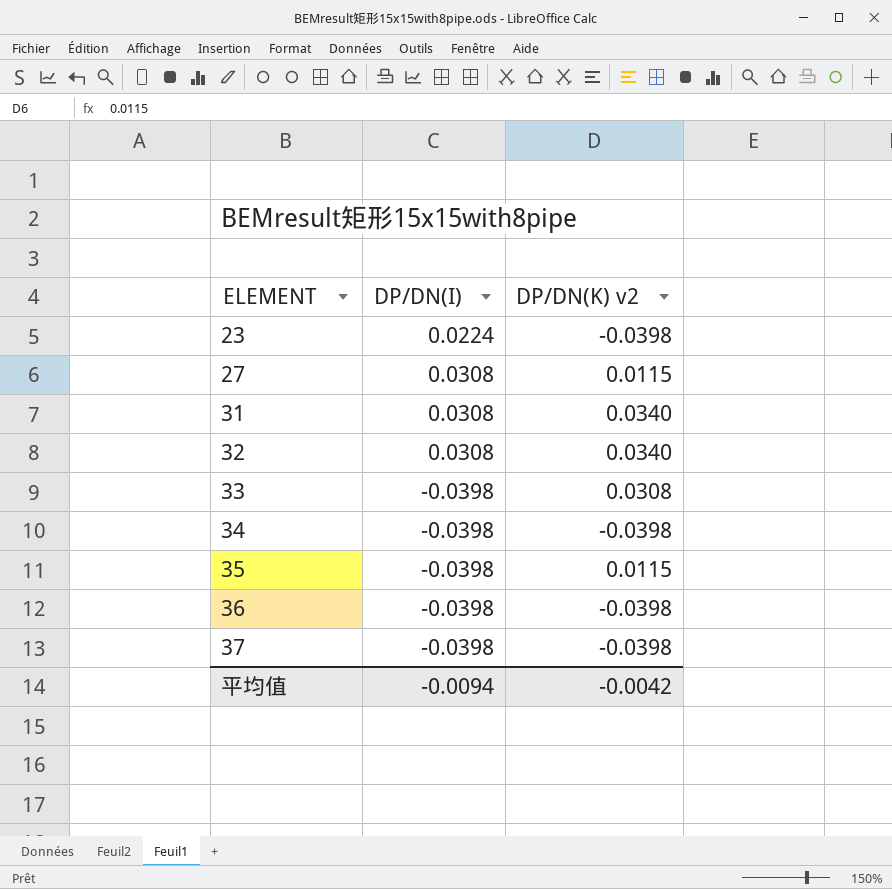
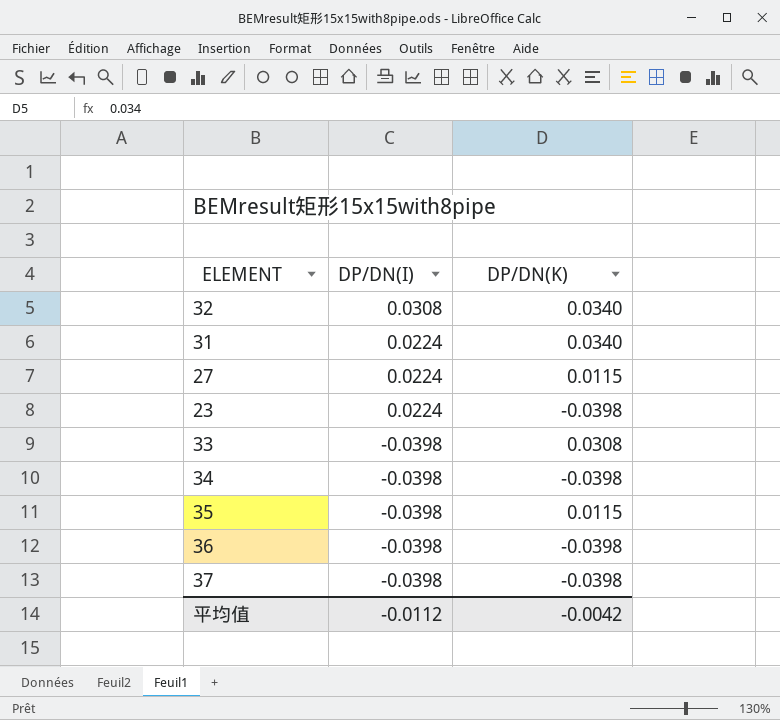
row order: ELEMENT ascending -> DP/DN(I) descending
column name: DP/DN(K) v2 -> DP/DN(K)
31 | DP/DN(I): 0.0308 -> 0.0224
27 | DP/DN(I): 0.0308 -> 0.0224
平均值 | DP/DN(I): -0.0094 -> -0.0112

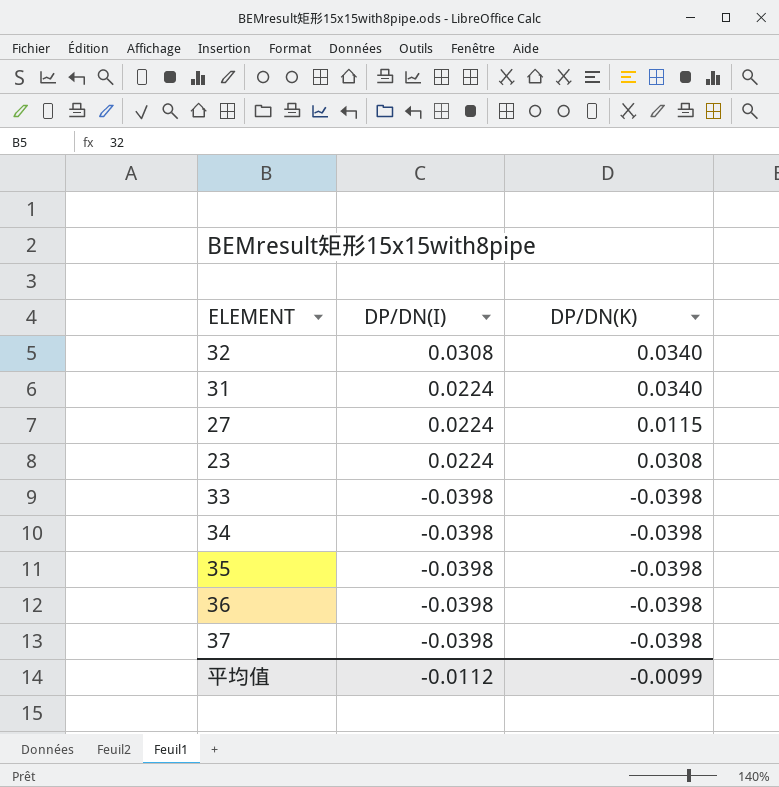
23 | DP/DN(K): -0.0398 -> 0.0308
33 | DP/DN(K): 0.0308 -> -0.0398
35 | DP/DN(K): 0.0115 -> -0.0398
平均值 | DP/DN(K): -0.0042 -> -0.0099

